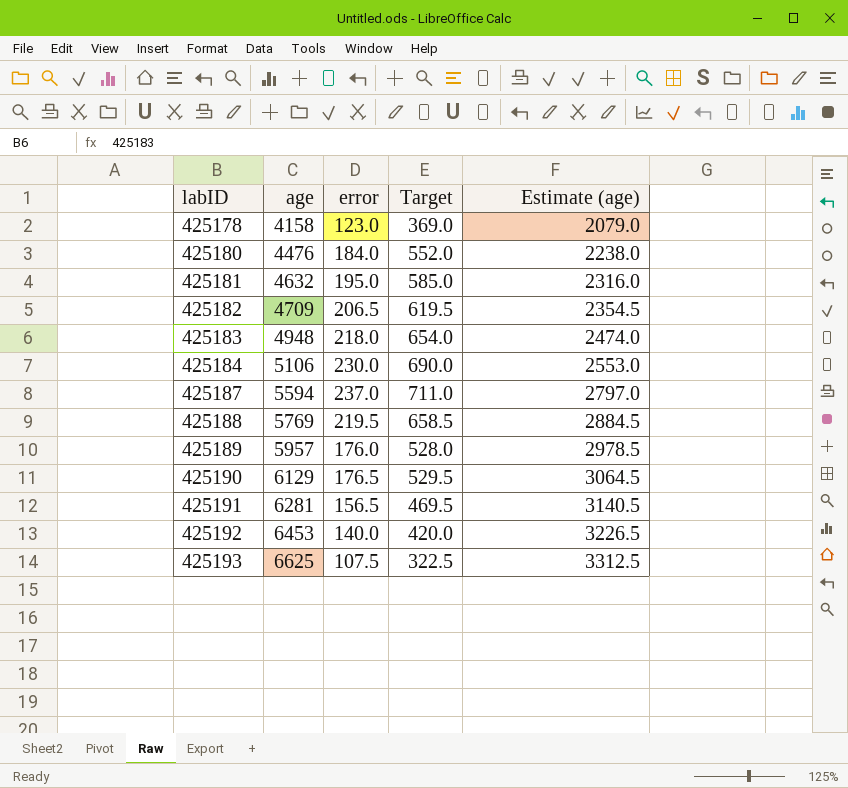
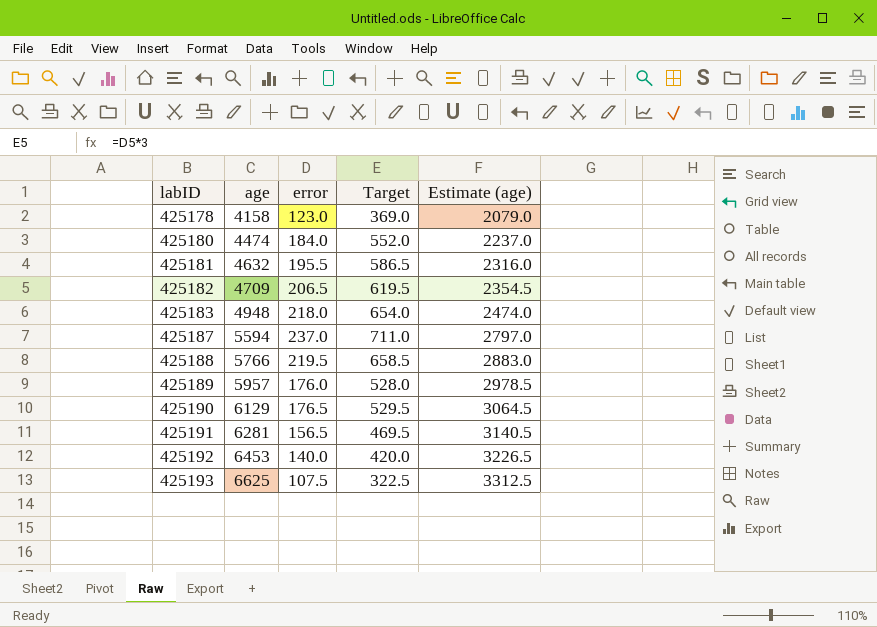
row 425184: 5106 | 230.0 | 690.0 | 2553.0 -> none
425180 | age: 4476 -> 4474
425180 | Estimate (age): 2238.0 -> 2237.0
425181 | error: 195.0 -> 195.5
425181 | Target: 585.0 -> 586.5
425188 | age: 5769 -> 5766
425188 | Estimate (age): 2884.5 -> 2883.0

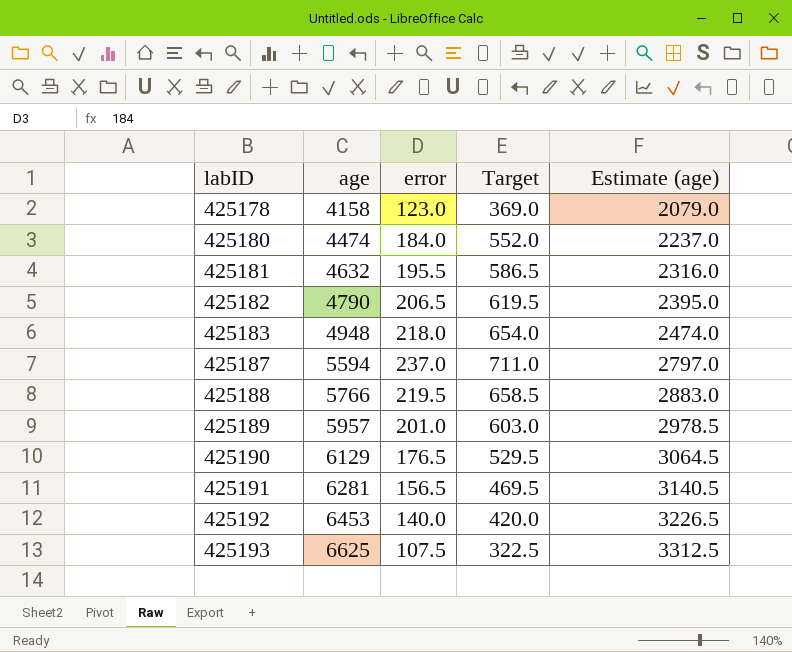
425182 | age: 4709 -> 4790
425182 | Estimate (age): 2354.5 -> 2395.0
425189 | error: 176.0 -> 201.0
425189 | Target: 528.0 -> 603.0

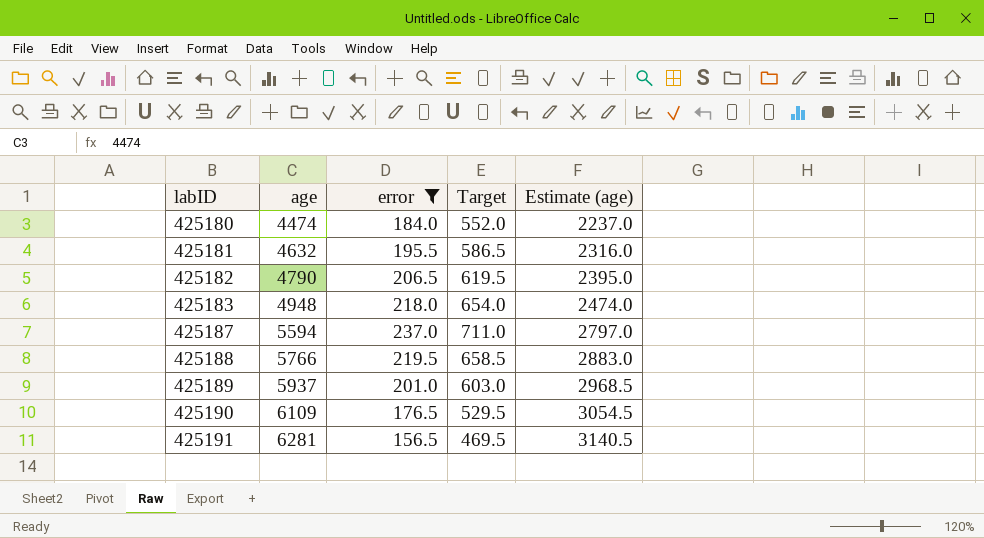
filter: none -> error >= 156.5
425189 | age: 5957 -> 5937
425189 | Estimate (age): 2978.5 -> 2968.5
425190 | age: 6129 -> 6109
425190 | Estimate (age): 3064.5 -> 3054.5

